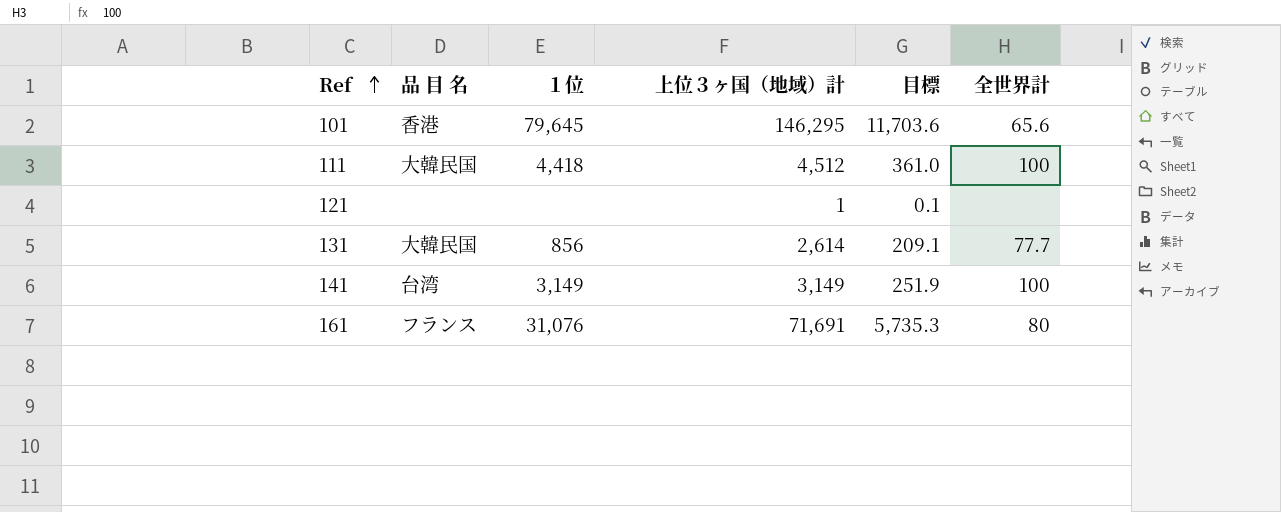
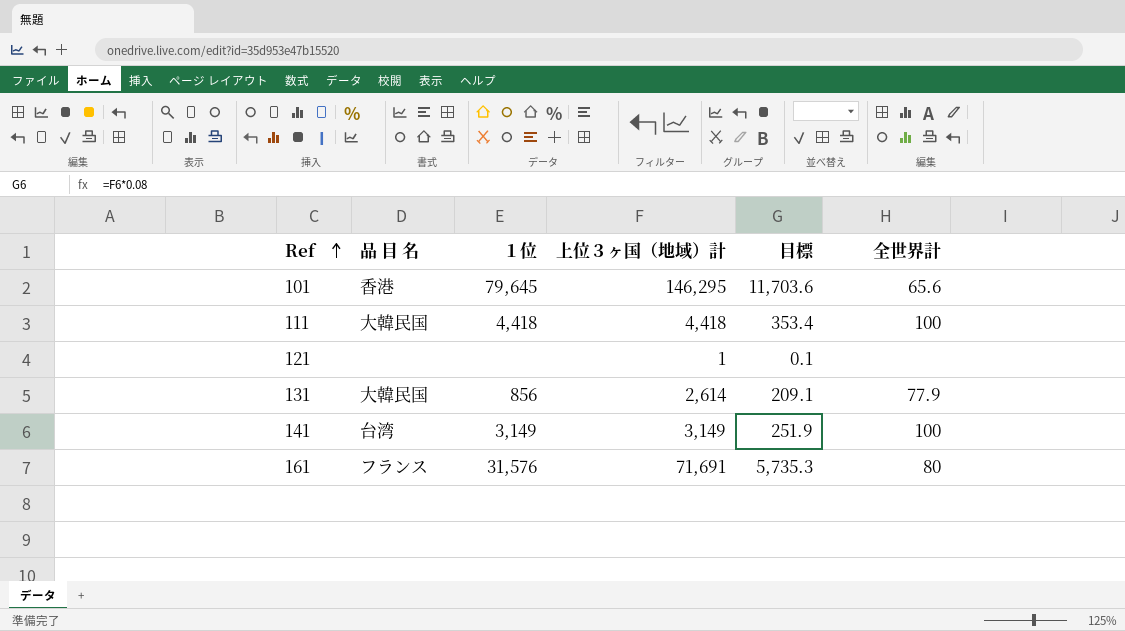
111 | 上位３ヶ国（地域）計: 4,512 -> 4,418
111 | 目標: 361.0 -> 353.4
131 | 全世界計: 77.7 -> 77.9
161 | １位: 31,076 -> 31,576

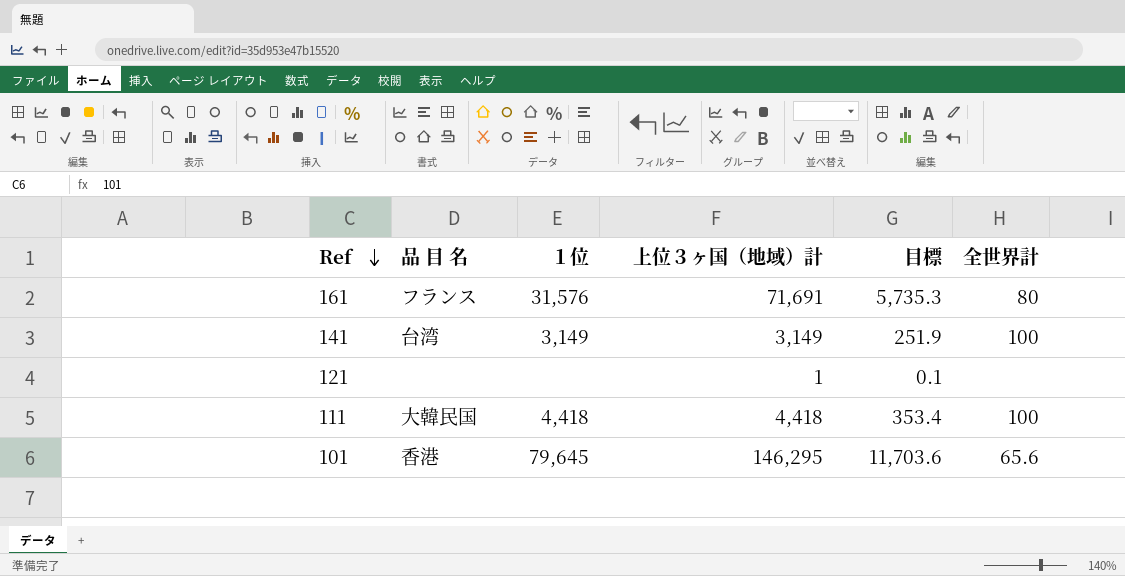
row order: Ref ascending -> Ref descending
row 131: 大韓民国 | 856 | 2,614 | 209.1 | 77.9 -> none

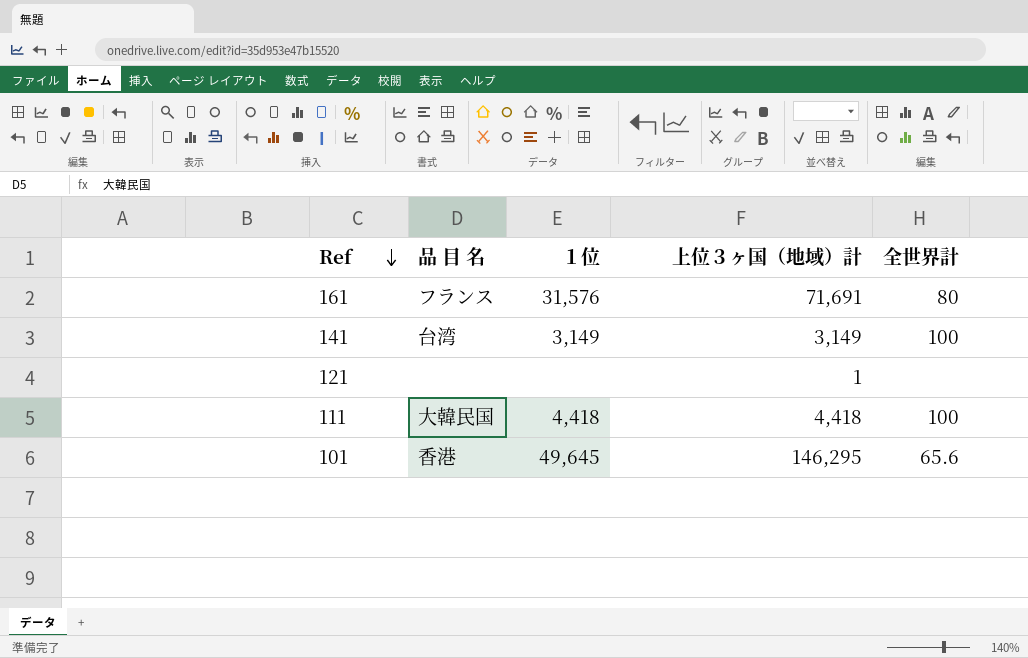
column 目標 | formula: [上位３ヶ国（地域）計] * 0.08 -> none
101 | １位: 79,645 -> 49,645

